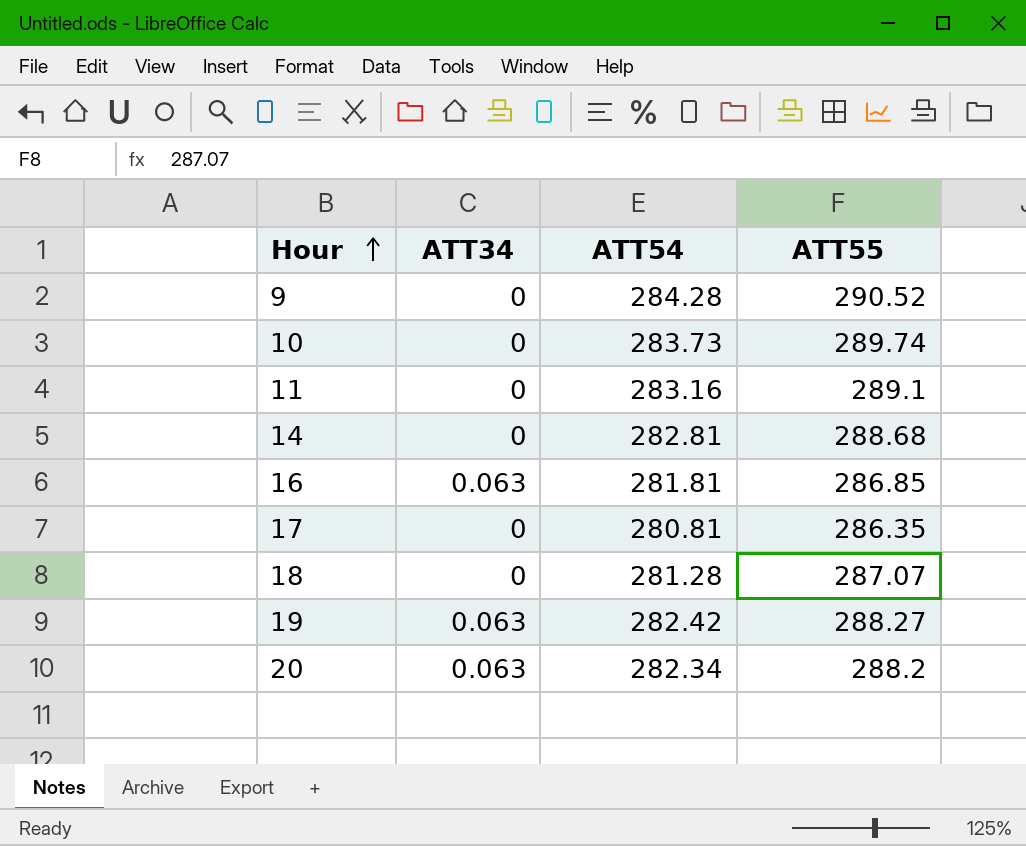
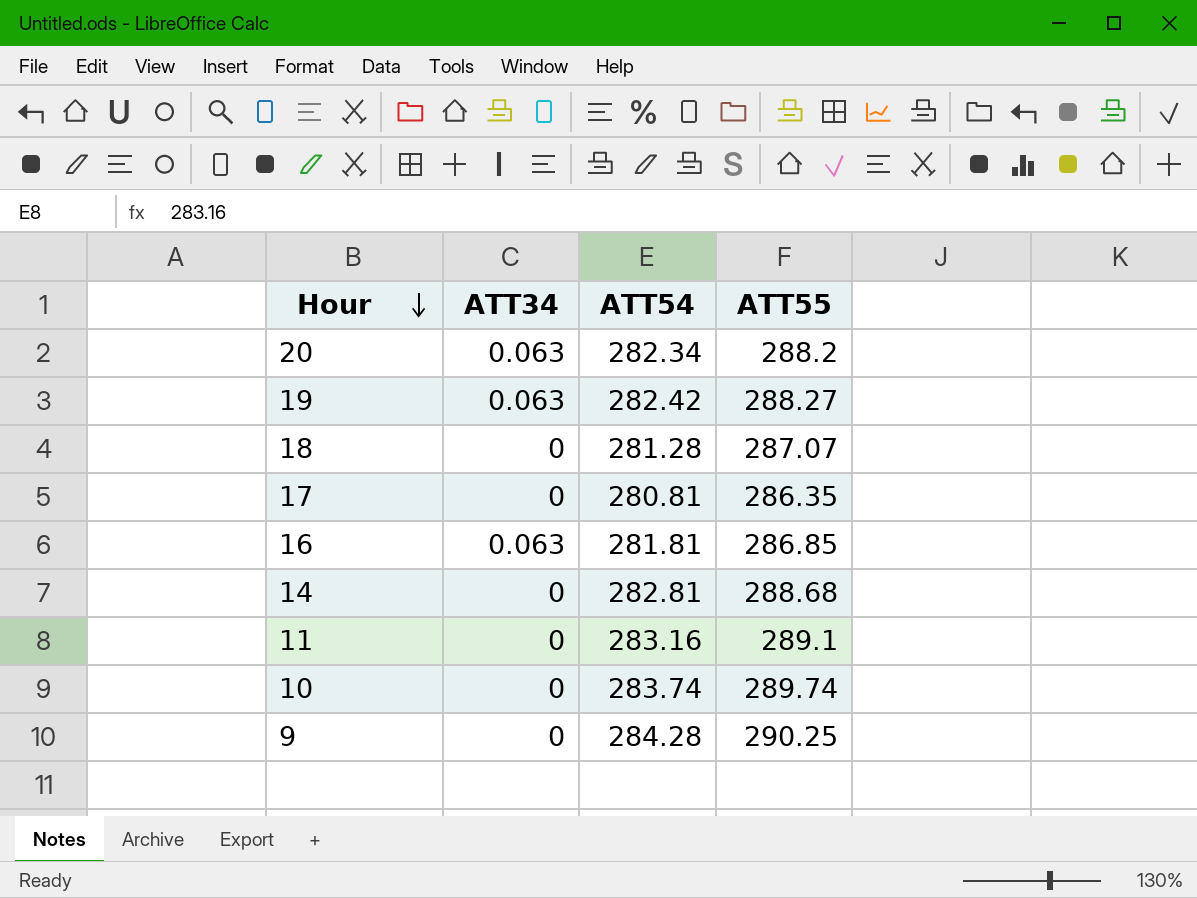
row order: Hour ascending -> Hour descending
10 | ATT54: 283.73 -> 283.74
9 | ATT55: 290.52 -> 290.25

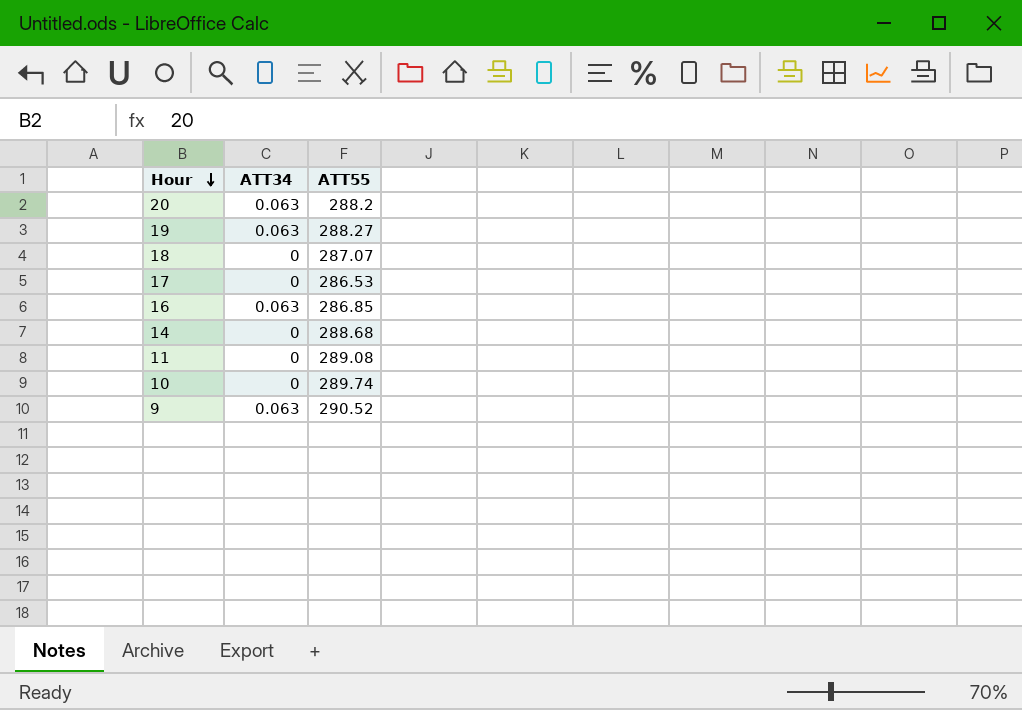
column ATT54 | position: 3 -> none
17 | ATT55: 286.35 -> 286.53
11 | ATT55: 289.1 -> 289.08
9 | ATT34: 0 -> 0.063
9 | ATT55: 290.25 -> 290.52

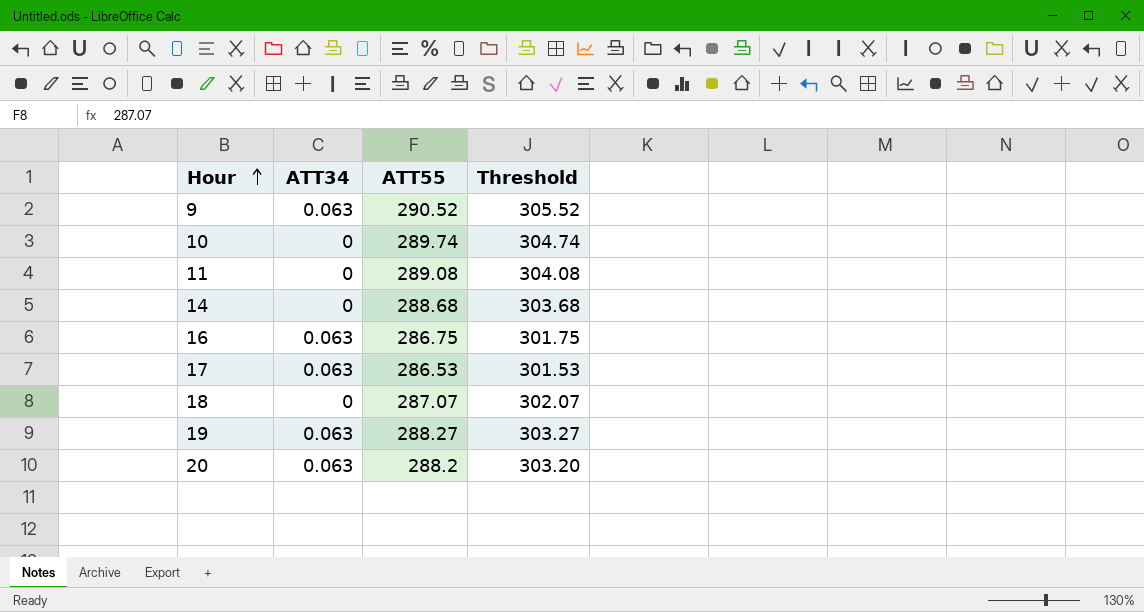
row order: Hour descending -> Hour ascending
column Threshold | formula: none -> [ATT55] + 15
16 | ATT55: 286.85 -> 286.75
17 | ATT34: 0 -> 0.063

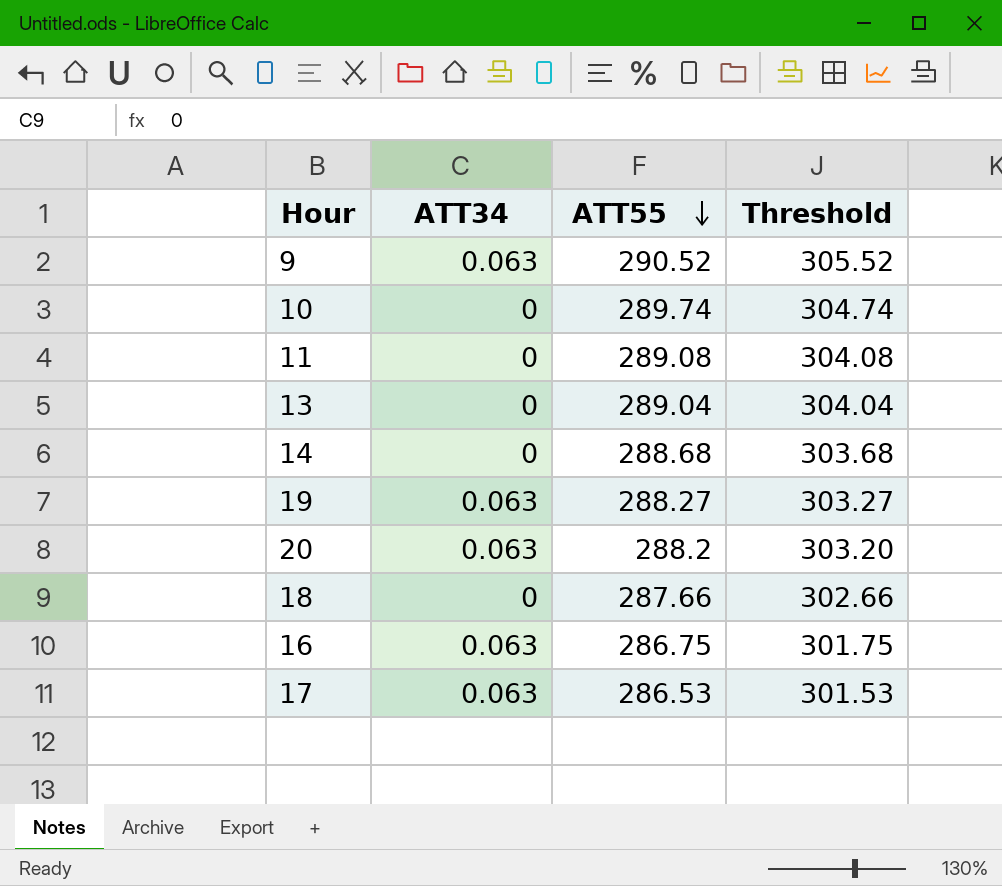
row order: Hour ascending -> ATT55 descending
row 13: none -> 0 | 289.04 | 304.04
18 | ATT55: 287.07 -> 287.66
18 | Threshold: 302.07 -> 302.66

